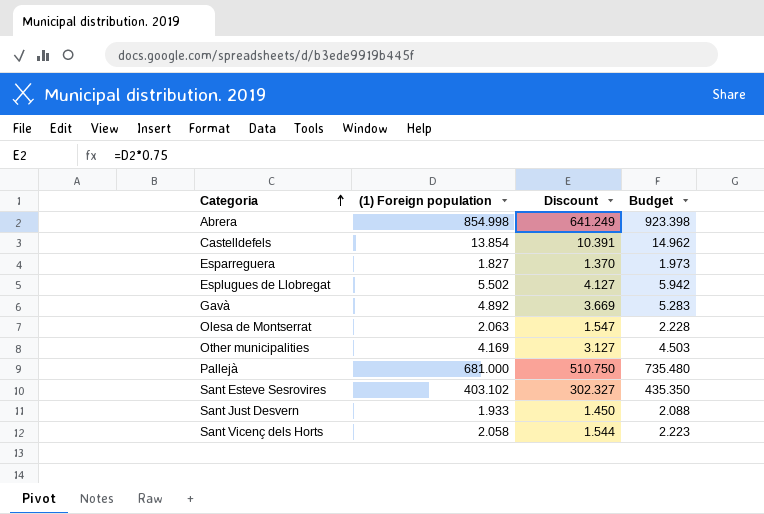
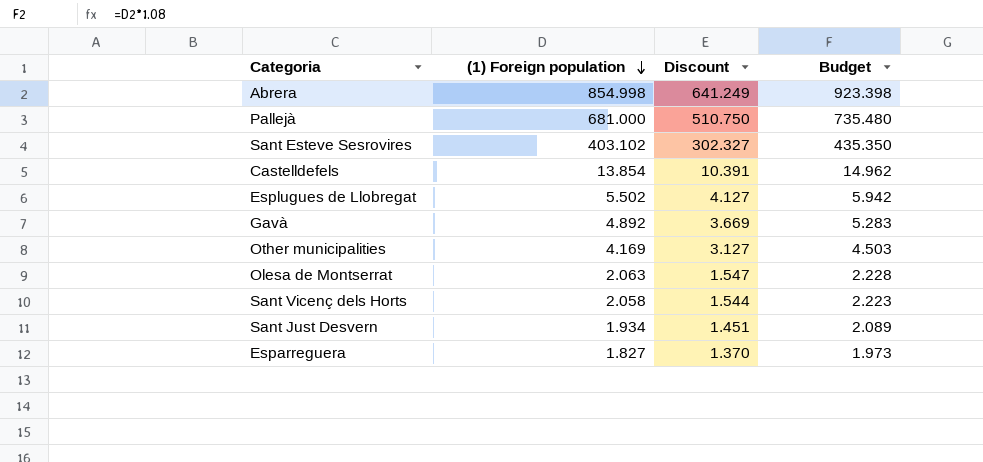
row order: Categoria ascending -> (1) Foreign population descending
Sant Just Desvern | (1) Foreign population: 1.933 -> 1.934
Sant Just Desvern | Discount: 1.450 -> 1.451
Sant Just Desvern | Budget: 2.088 -> 2.089

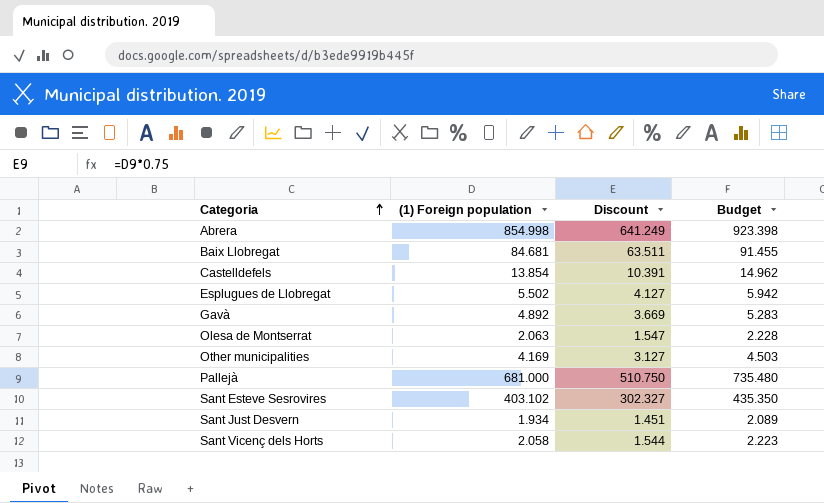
row order: (1) Foreign population descending -> Categoria ascending
row Esparreguera: 1.827 | 1.370 | 1.973 -> none
row Baix Llobregat: none -> 84.681 | 63.511 | 91.455

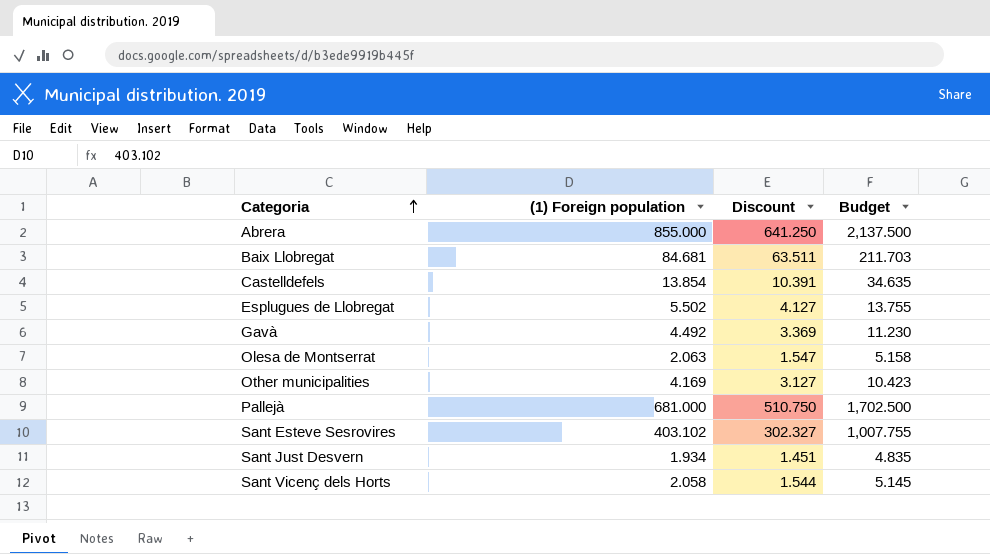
column Budget | formula: [(1) Foreign population] * 1.08 -> [(1) Foreign population] * 2.5
Abrera | (1) Foreign population: 854.998 -> 855.000
Abrera | Discount: 641.249 -> 641.250
Gavà | (1) Foreign population: 4.892 -> 4.492
Gavà | Discount: 3.669 -> 3.369

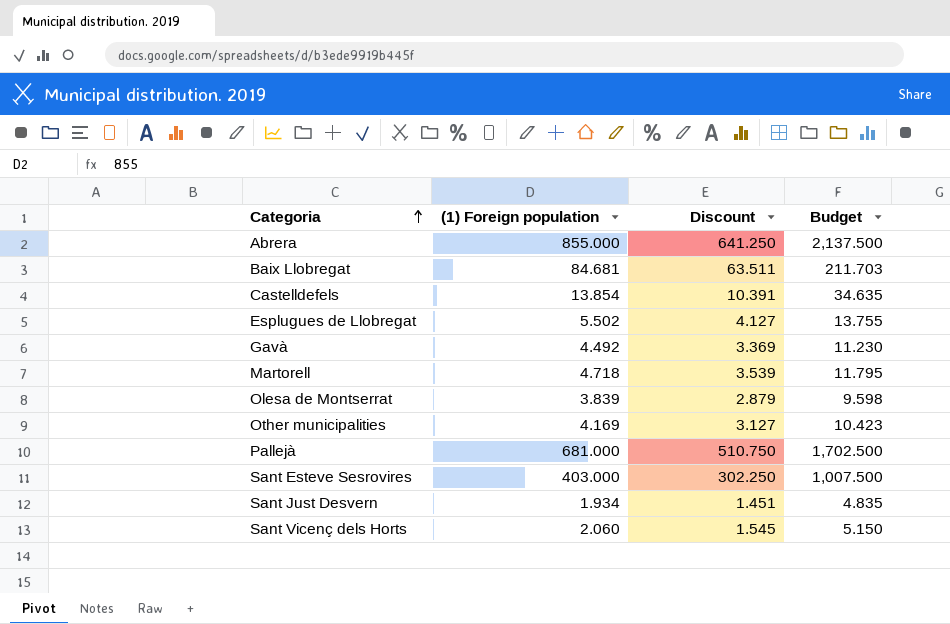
row Martorell: none -> 4.718 | 3.539 | 11.795
Olesa de Montserrat | (1) Foreign population: 2.063 -> 3.839
Olesa de Montserrat | Discount: 1.547 -> 2.879
Olesa de Montserrat | Budget: 5.158 -> 9.598
Sant Esteve Sesrovires | (1) Foreign population: 403.102 -> 403.000
Sant Esteve Sesrovires | Discount: 302.327 -> 302.250
Sant Esteve Sesrovires | Budget: 1,007.755 -> 1,007.500
Sant Vicenç dels Horts | (1) Foreign population: 2.058 -> 2.060
Sant Vicenç dels Horts | Discount: 1.544 -> 1.545
Sant Vicenç dels Horts | Budget: 5.145 -> 5.150

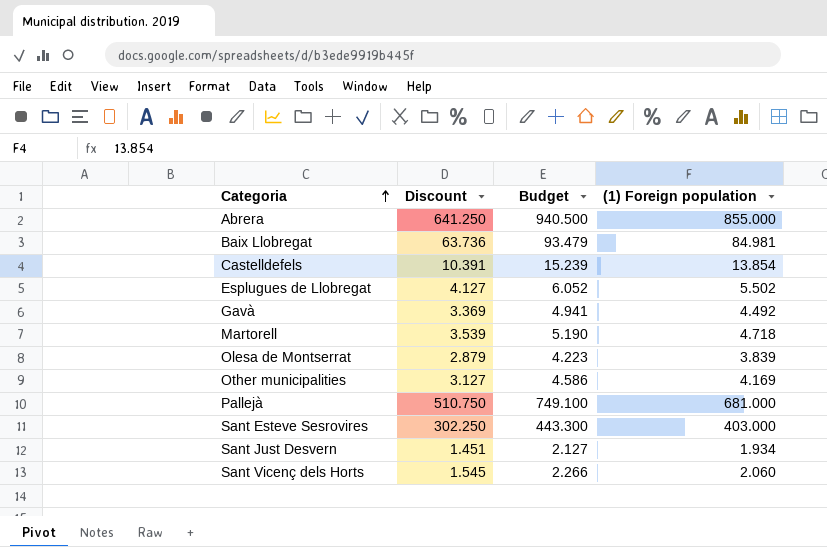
column Budget | formula: [(1) Foreign population] * 2.5 -> [(1) Foreign population] * 1.1
column (1) Foreign population | position: 2 -> 4
Baix Llobregat | Discount: 63.511 -> 63.736
Baix Llobregat | (1) Foreign population: 84.681 -> 84.981

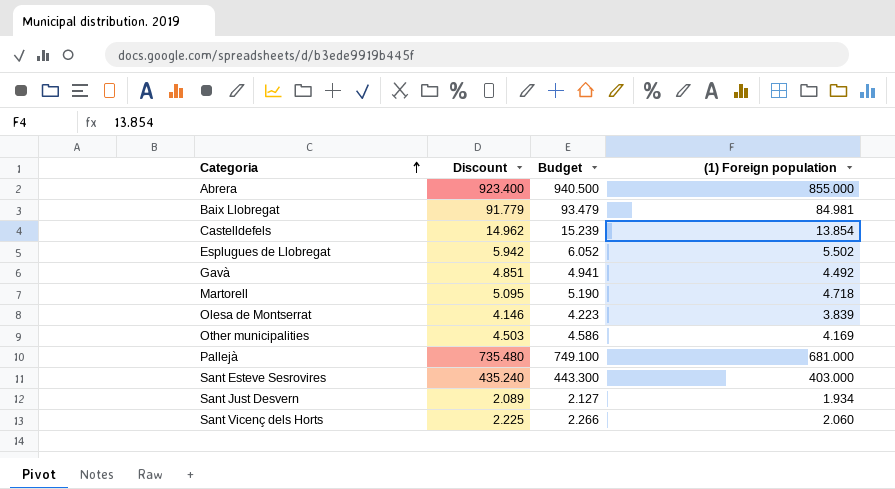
column Discount | formula: [(1) Foreign population] * 0.75 -> [(1) Foreign population] * 1.08

